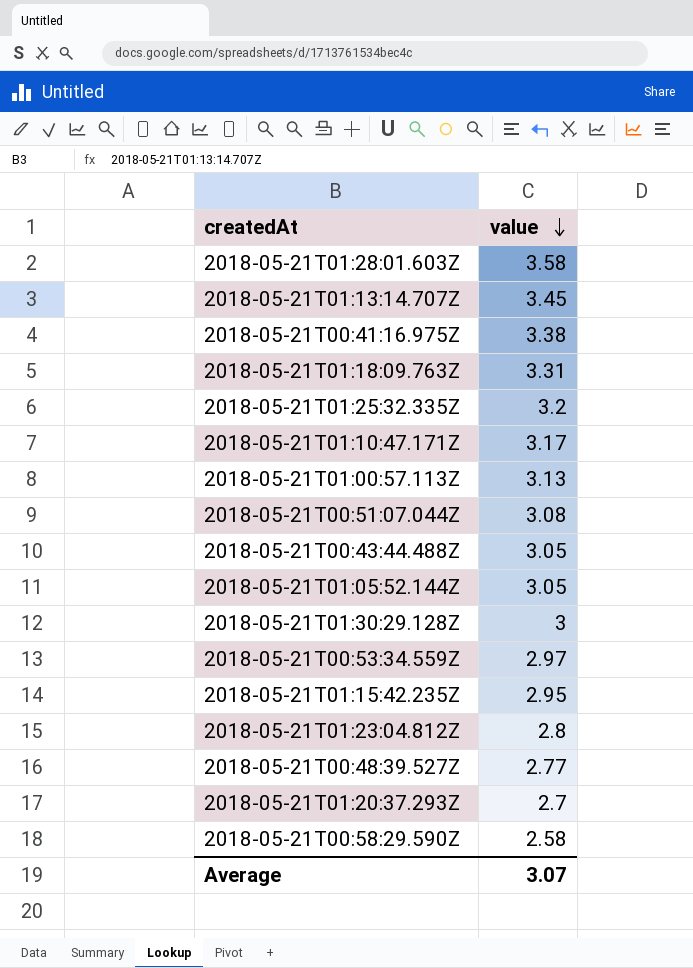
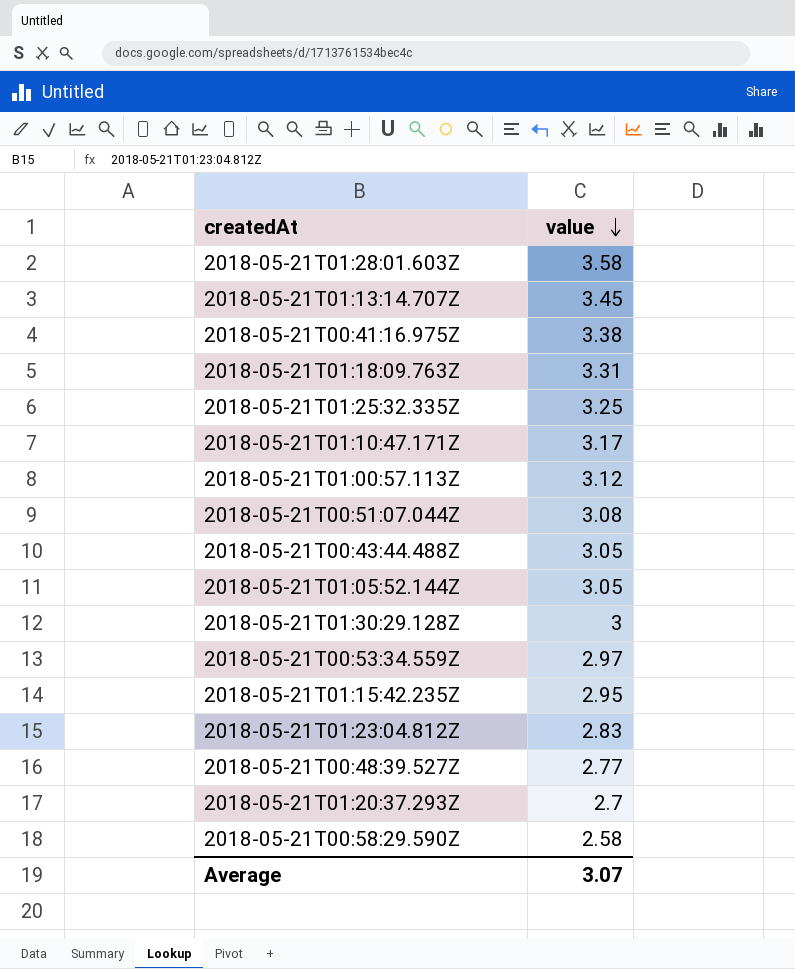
2018-05-21T01:25:32.335Z | value: 3.2 -> 3.25
2018-05-21T01:00:57.113Z | value: 3.13 -> 3.12
2018-05-21T01:23:04.812Z | value: 2.8 -> 2.83

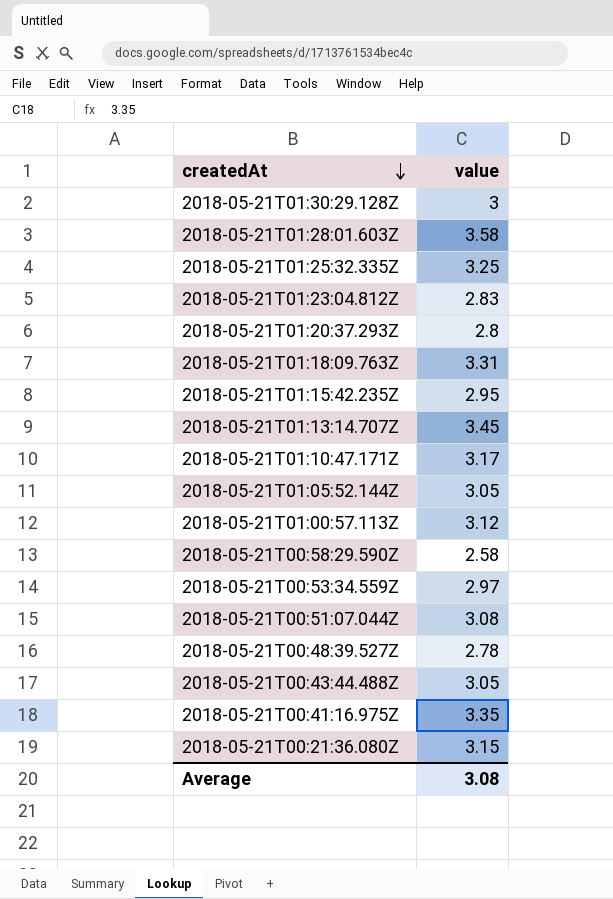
row order: value descending -> createdAt descending
2018-05-21T01:20:37.293Z | value: 2.7 -> 2.8
2018-05-21T00:48:39.527Z | value: 2.77 -> 2.78
2018-05-21T00:41:16.975Z | value: 3.38 -> 3.35
row 2018-05-21T00:21:36.080Z: none -> 3.15
Average | value: 3.07 -> 3.08

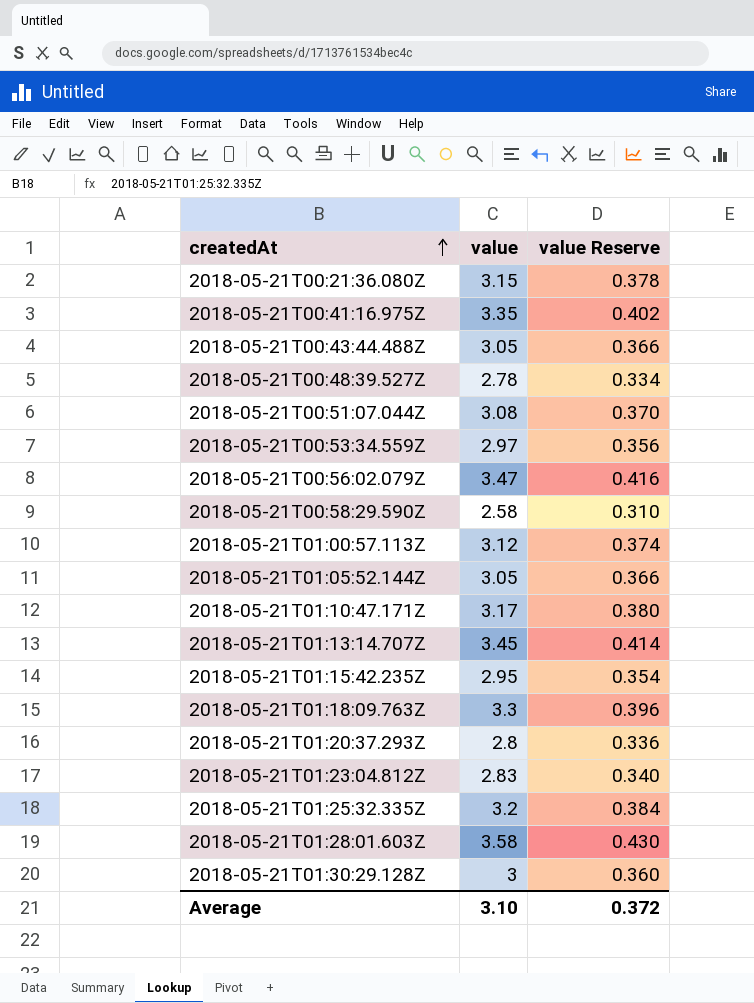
row order: createdAt descending -> createdAt ascending
column value Reserve | formula: none -> [value] * 0.12
row 2018-05-21T00:56:02.079Z: none -> 3.47 | 0.416
2018-05-21T01:18:09.763Z | value: 3.31 -> 3.3
2018-05-21T01:25:32.335Z | value: 3.25 -> 3.2
Average | value: 3.08 -> 3.10

